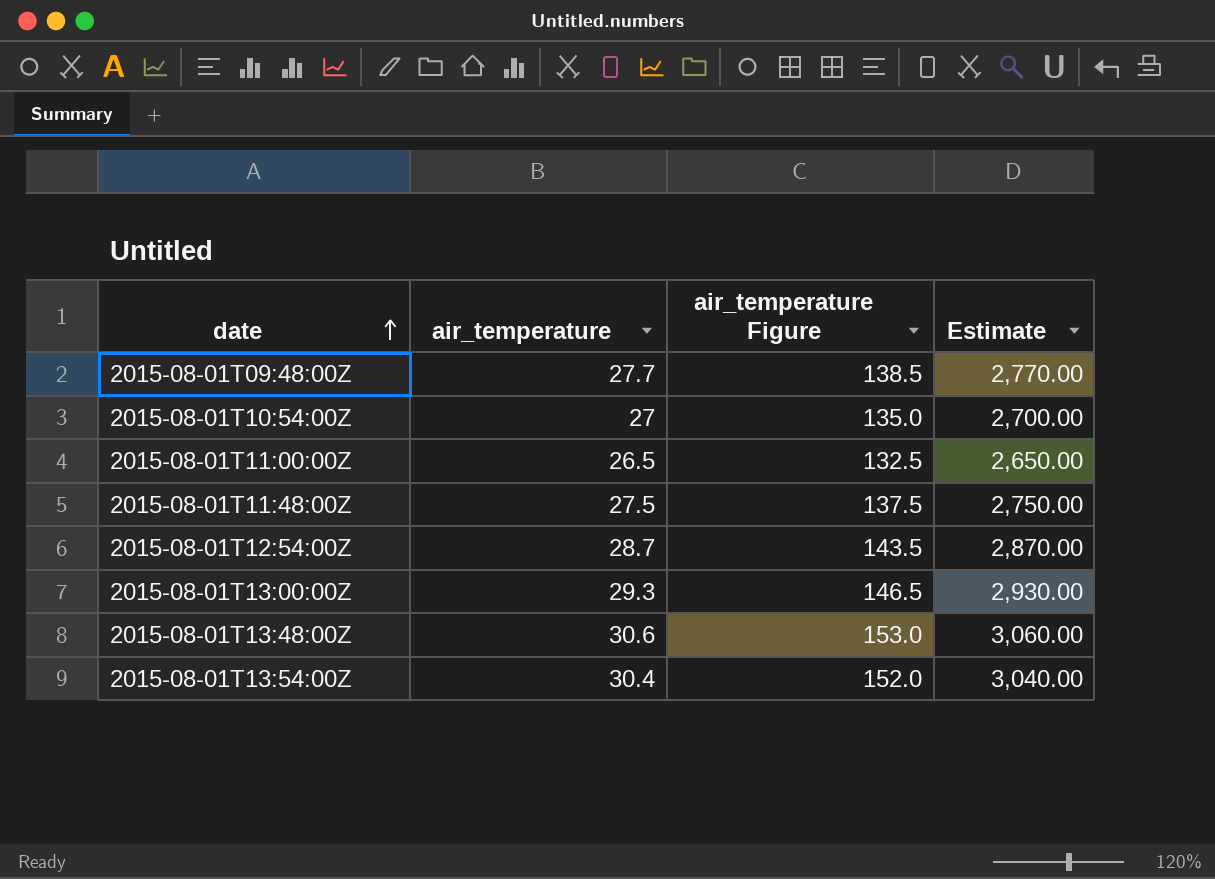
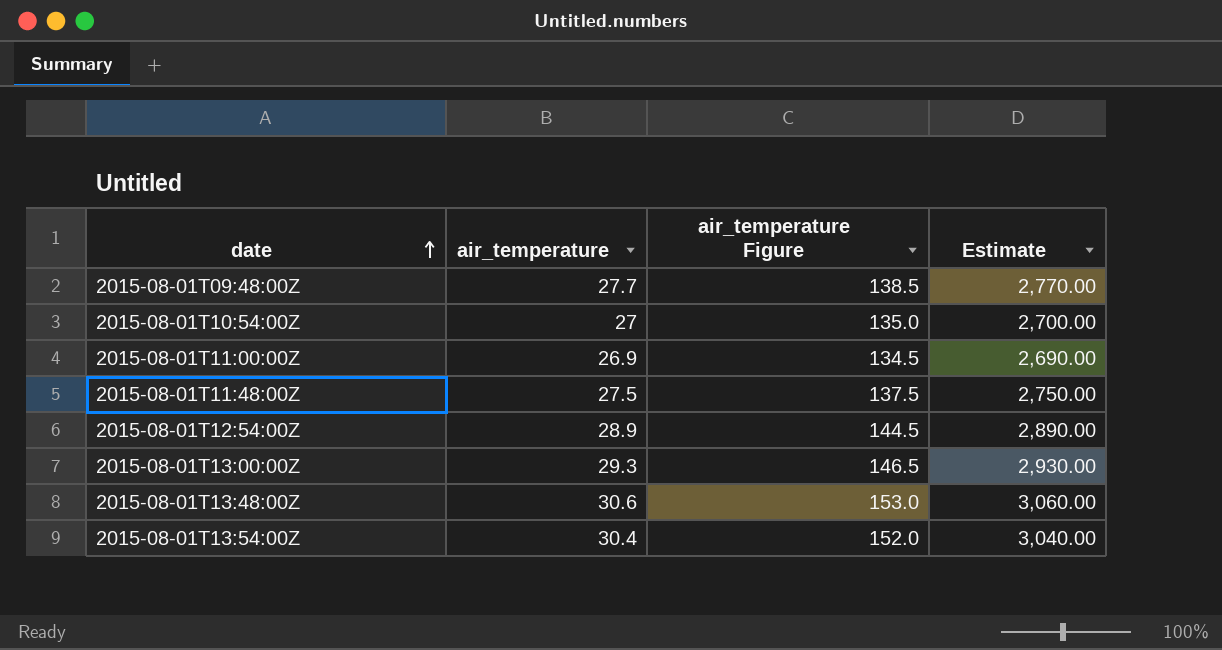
2015-08-01T11:00:00Z | air_temperature: 26.5 -> 26.9
2015-08-01T11:00:00Z | air_temperature Figure: 132.5 -> 134.5
2015-08-01T11:00:00Z | Estimate: 2,650.00 -> 2,690.00
2015-08-01T12:54:00Z | air_temperature: 28.7 -> 28.9
2015-08-01T12:54:00Z | air_temperature Figure: 143.5 -> 144.5
2015-08-01T12:54:00Z | Estimate: 2,870.00 -> 2,890.00

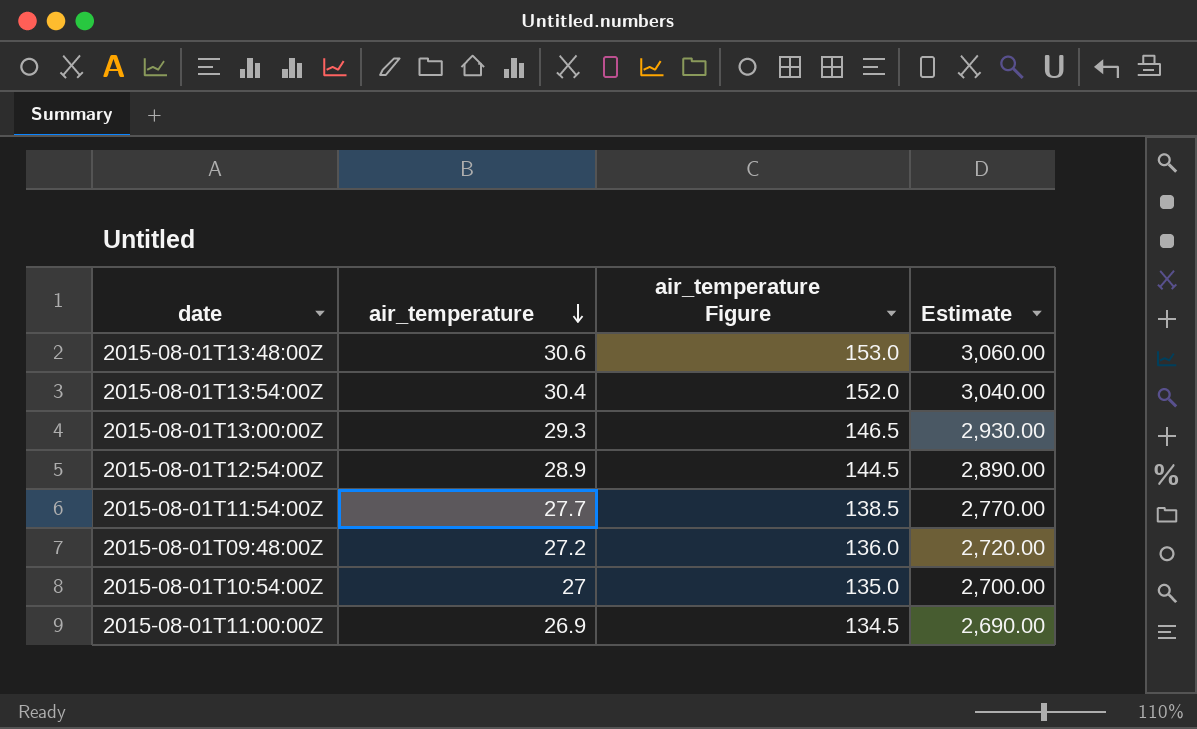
row order: date ascending -> air_temperature descending
row 2015-08-01T11:48:00Z: 27.5 | 137.5 | 2,750.00 -> none
row 2015-08-01T11:54:00Z: none -> 27.7 | 138.5 | 2,770.00
2015-08-01T09:48:00Z | air_temperature: 27.7 -> 27.2
2015-08-01T09:48:00Z | air_temperature Figure: 138.5 -> 136.0
2015-08-01T09:48:00Z | Estimate: 2,770.00 -> 2,720.00

